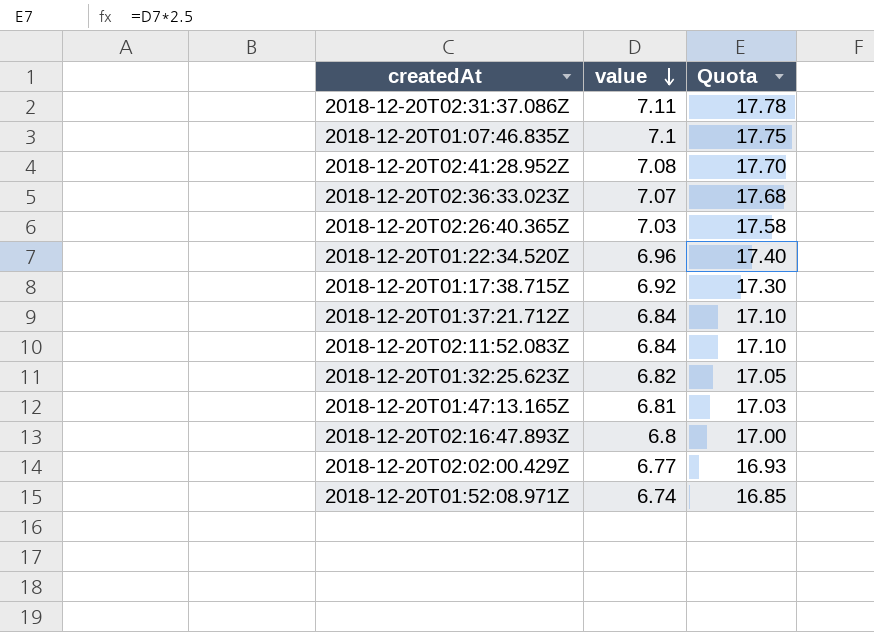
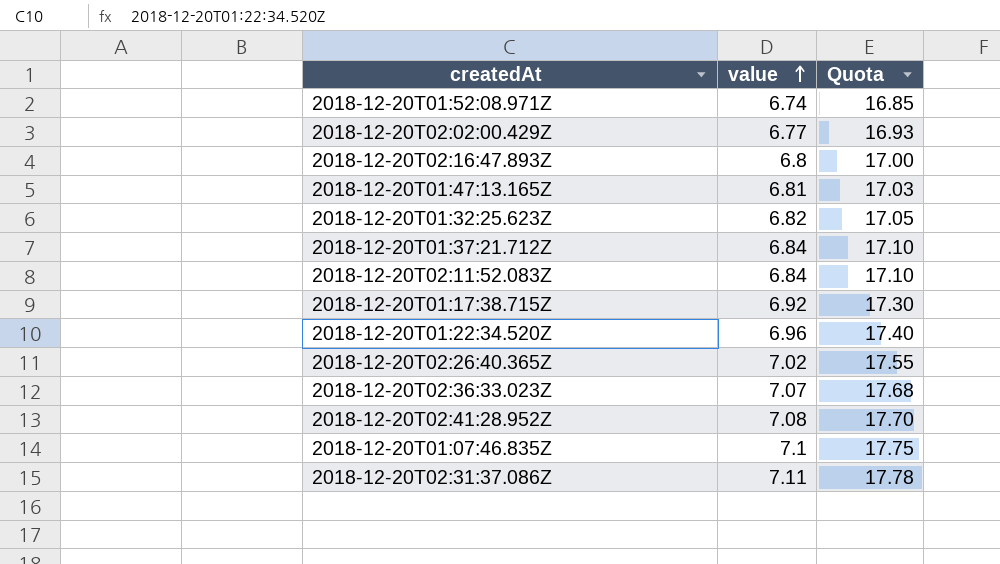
row order: value descending -> value ascending
2018-12-20T02:26:40.365Z | value: 7.03 -> 7.02
2018-12-20T02:26:40.365Z | Quota: 17.58 -> 17.55

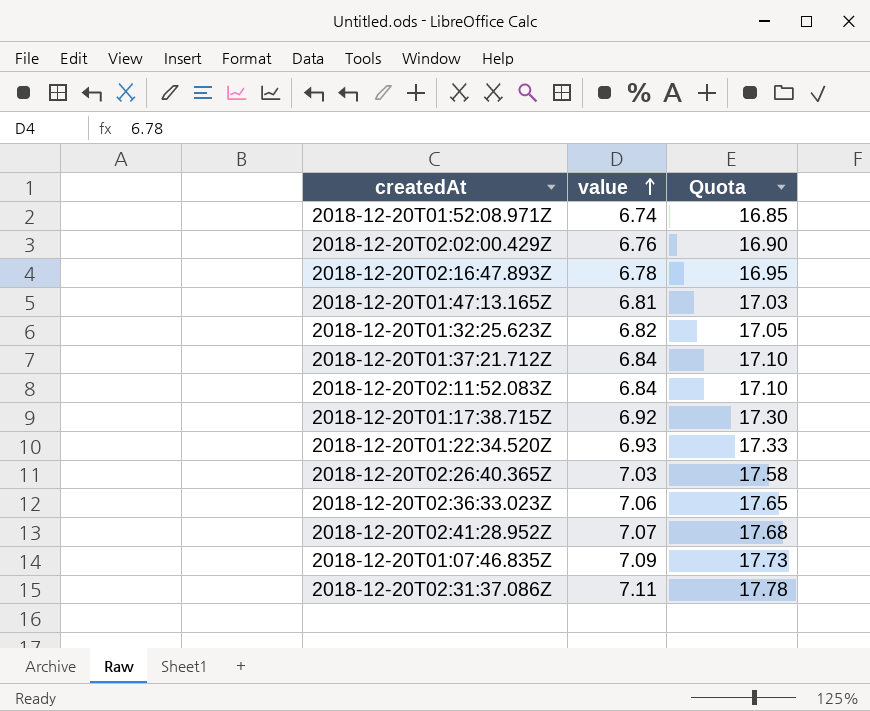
2018-12-20T02:02:00.429Z | value: 6.77 -> 6.76
2018-12-20T02:02:00.429Z | Quota: 16.93 -> 16.90
2018-12-20T02:16:47.893Z | value: 6.8 -> 6.78
2018-12-20T02:16:47.893Z | Quota: 17.00 -> 16.95
2018-12-20T01:22:34.520Z | value: 6.96 -> 6.93
2018-12-20T01:22:34.520Z | Quota: 17.40 -> 17.33
2018-12-20T02:26:40.365Z | value: 7.02 -> 7.03
2018-12-20T02:26:40.365Z | Quota: 17.55 -> 17.58
2018-12-20T02:36:33.023Z | value: 7.07 -> 7.06
2018-12-20T02:36:33.023Z | Quota: 17.68 -> 17.65
2018-12-20T02:41:28.952Z | value: 7.08 -> 7.07
2018-12-20T02:41:28.952Z | Quota: 17.70 -> 17.68
2018-12-20T01:07:46.835Z | value: 7.1 -> 7.09
2018-12-20T01:07:46.835Z | Quota: 17.75 -> 17.73

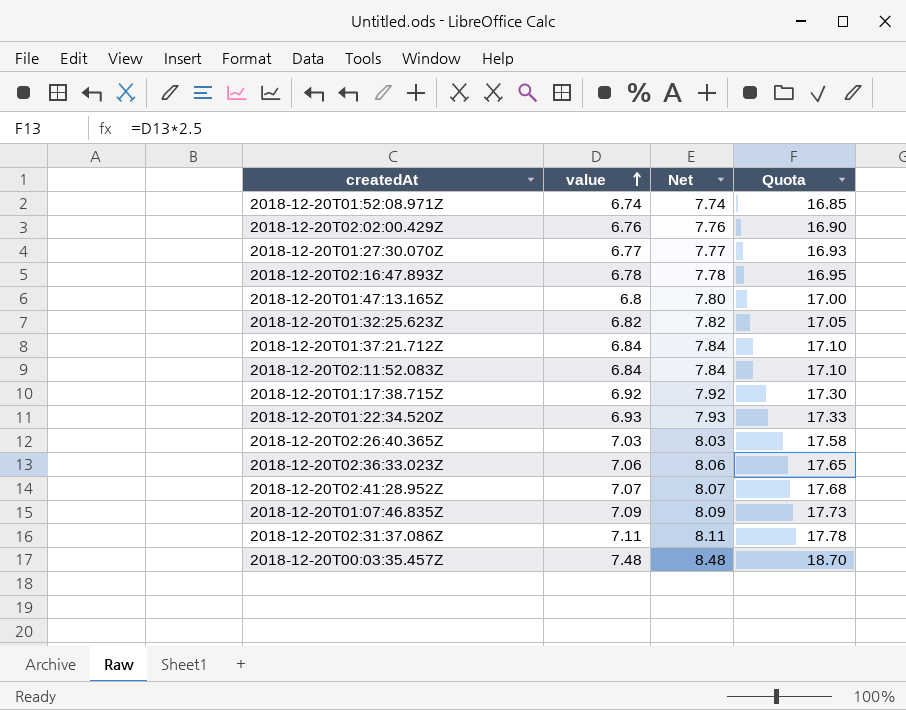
column Net | formula: none -> [value] + 1
row 2018-12-20T01:27:30.070Z: none -> 6.77 | 7.77 | 16.93
2018-12-20T01:47:13.165Z | value: 6.81 -> 6.8
2018-12-20T01:47:13.165Z | Quota: 17.03 -> 17.00
row 2018-12-20T00:03:35.457Z: none -> 7.48 | 8.48 | 18.70

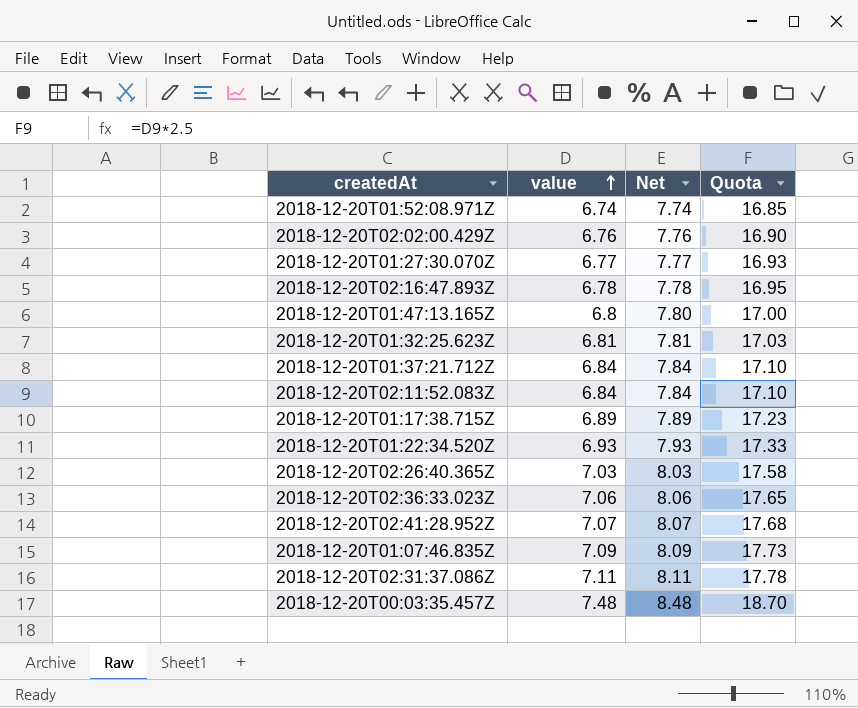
2018-12-20T01:32:25.623Z | value: 6.82 -> 6.81
2018-12-20T01:32:25.623Z | Net: 7.82 -> 7.81
2018-12-20T01:32:25.623Z | Quota: 17.05 -> 17.03
2018-12-20T01:17:38.715Z | value: 6.92 -> 6.89
2018-12-20T01:17:38.715Z | Net: 7.92 -> 7.89
2018-12-20T01:17:38.715Z | Quota: 17.30 -> 17.23

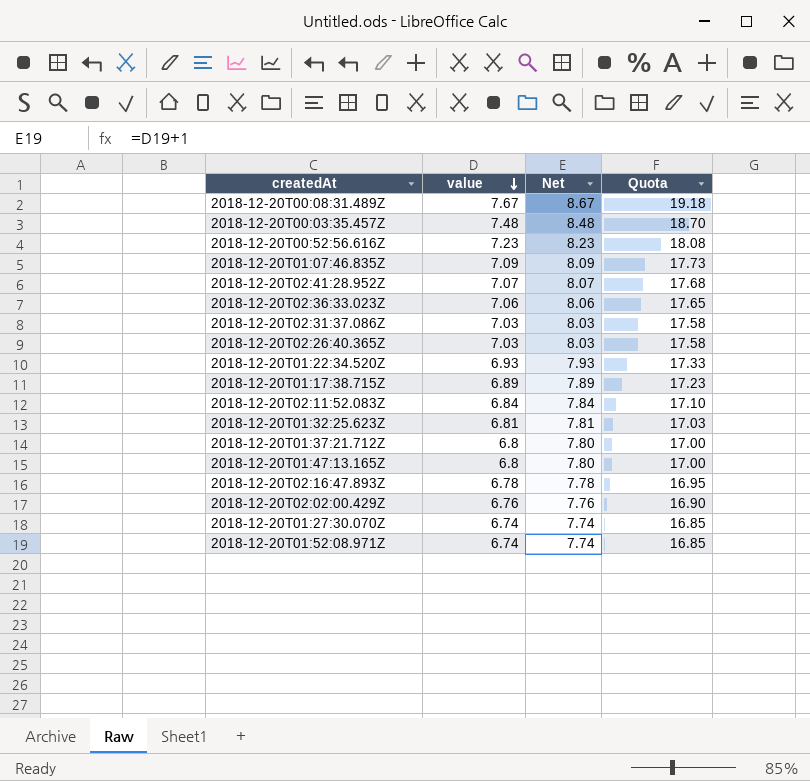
row order: value ascending -> value descending
row 2018-12-20T00:08:31.489Z: none -> 7.67 | 8.67 | 19.18
row 2018-12-20T00:52:56.616Z: none -> 7.23 | 8.23 | 18.08
2018-12-20T02:31:37.086Z | value: 7.11 -> 7.03
2018-12-20T02:31:37.086Z | Net: 8.11 -> 8.03
2018-12-20T02:31:37.086Z | Quota: 17.78 -> 17.58
2018-12-20T01:37:21.712Z | value: 6.84 -> 6.8
2018-12-20T01:37:21.712Z | Net: 7.84 -> 7.80
2018-12-20T01:37:21.712Z | Quota: 17.10 -> 17.00
2018-12-20T01:27:30.070Z | value: 6.77 -> 6.74
2018-12-20T01:27:30.070Z | Net: 7.77 -> 7.74
2018-12-20T01:27:30.070Z | Quota: 16.93 -> 16.85

